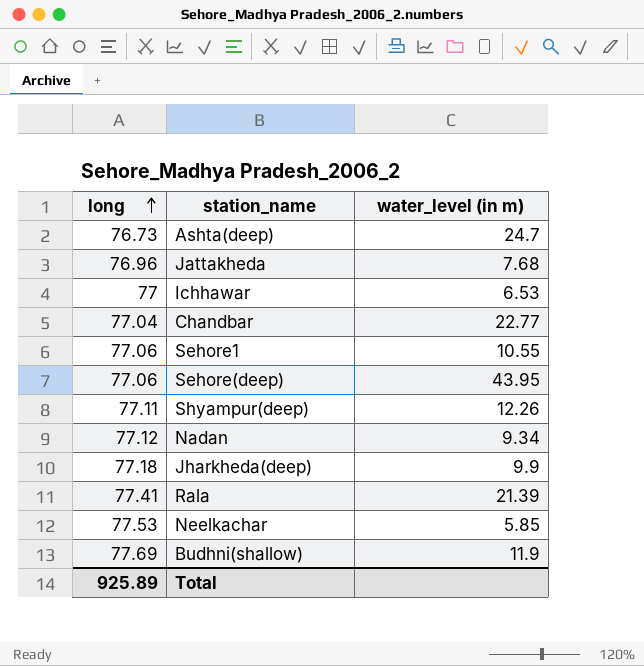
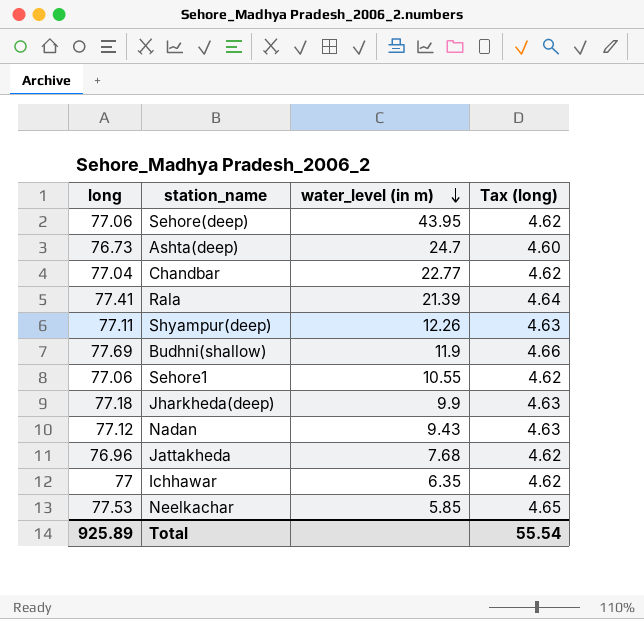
row order: long ascending -> water_level (in m) descending
column Tax (long) | formula: none -> [long] * 0.06
Nadan | water_level (in m): 9.34 -> 9.43
Ichhawar | water_level (in m): 6.53 -> 6.35

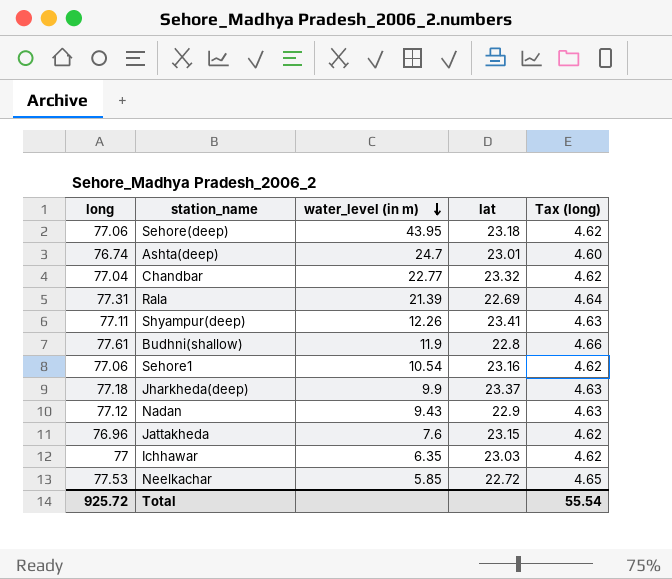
column lat | position: none -> 4
Ashta(deep) | long: 76.73 -> 76.74
Rala | long: 77.41 -> 77.31
Budhni(shallow) | long: 77.69 -> 77.61
Sehore1 | water_level (in m): 10.55 -> 10.54
Jattakheda | water_level (in m): 7.68 -> 7.6
Total | long: 925.89 -> 925.72

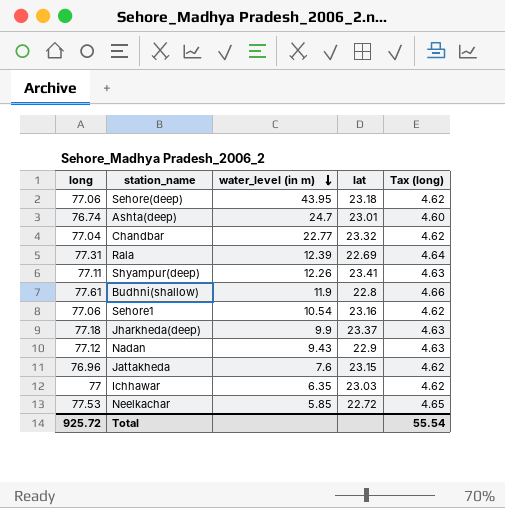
Rala | water_level (in m): 21.39 -> 12.39

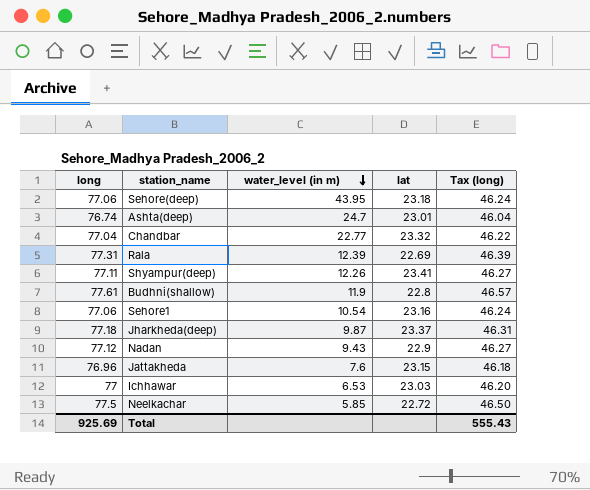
column Tax (long) | formula: [long] * 0.06 -> [long] * 0.6
Jharkheda(deep) | water_level (in m): 9.9 -> 9.87
Ichhawar | water_level (in m): 6.35 -> 6.53
Neelkachar | long: 77.53 -> 77.5
Total | long: 925.72 -> 925.69
Total | Tax (long): 55.54 -> 555.43

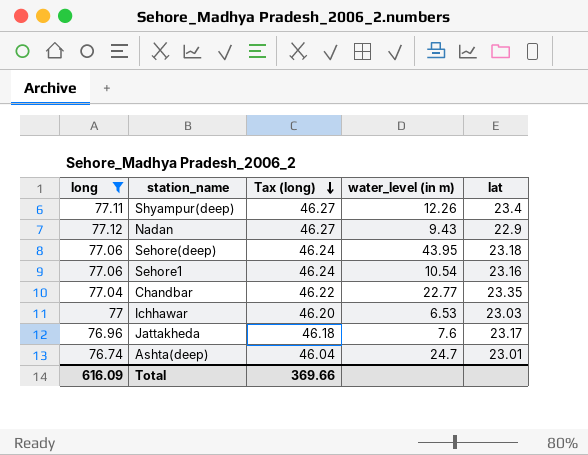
filter: none -> long <= 77.12
row order: water_level (in m) descending -> Tax (long) descending
column Tax (long) | position: 5 -> 3
Shyampur(deep) | lat: 23.41 -> 23.4
Chandbar | lat: 23.32 -> 23.35
Jattakheda | lat: 23.15 -> 23.17
Total | long: 925.69 -> 616.09
Total | Tax (long): 555.43 -> 369.66

